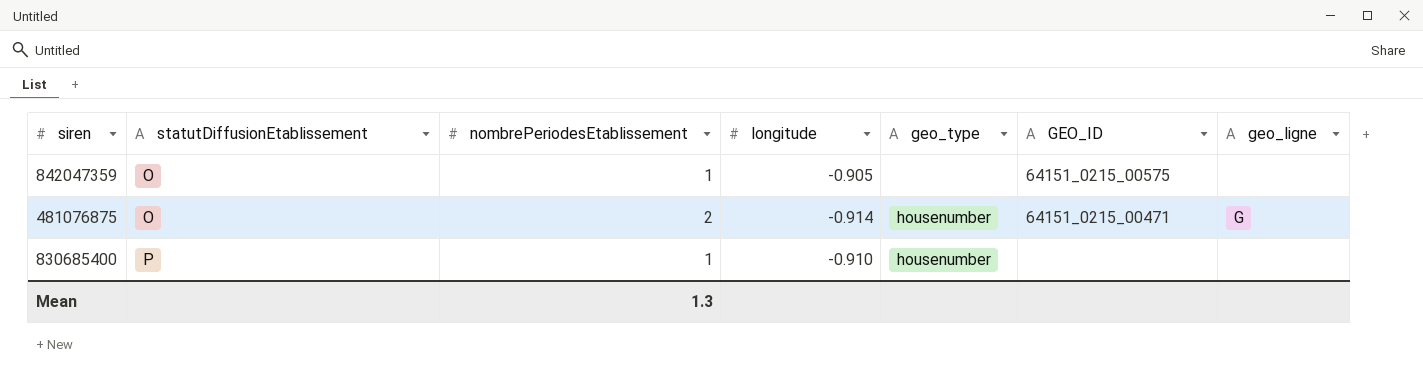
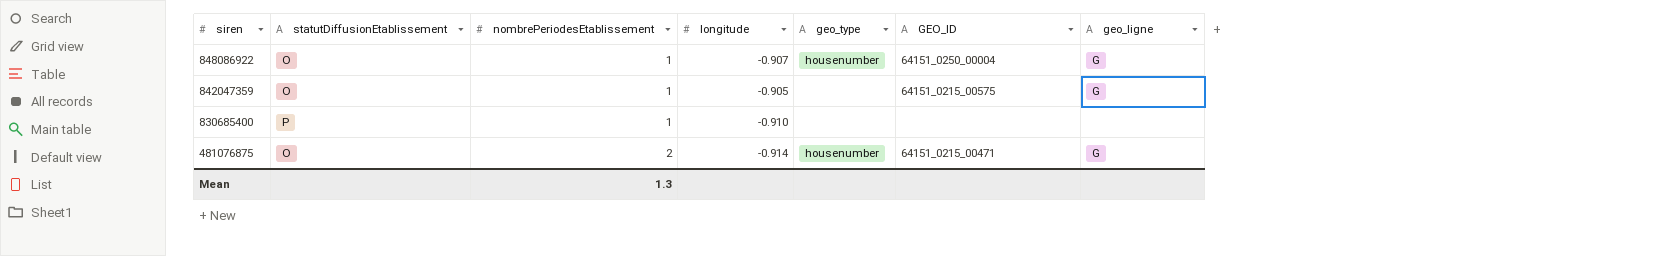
row order: statutDiffusionEtablissement ascending -> siren descending
row 848086922: none -> O | 1 | -0.907 | housenumber | 64151_0250_00004 | G
842047359 | geo_ligne: none -> G
830685400 | geo_type: housenumber -> none

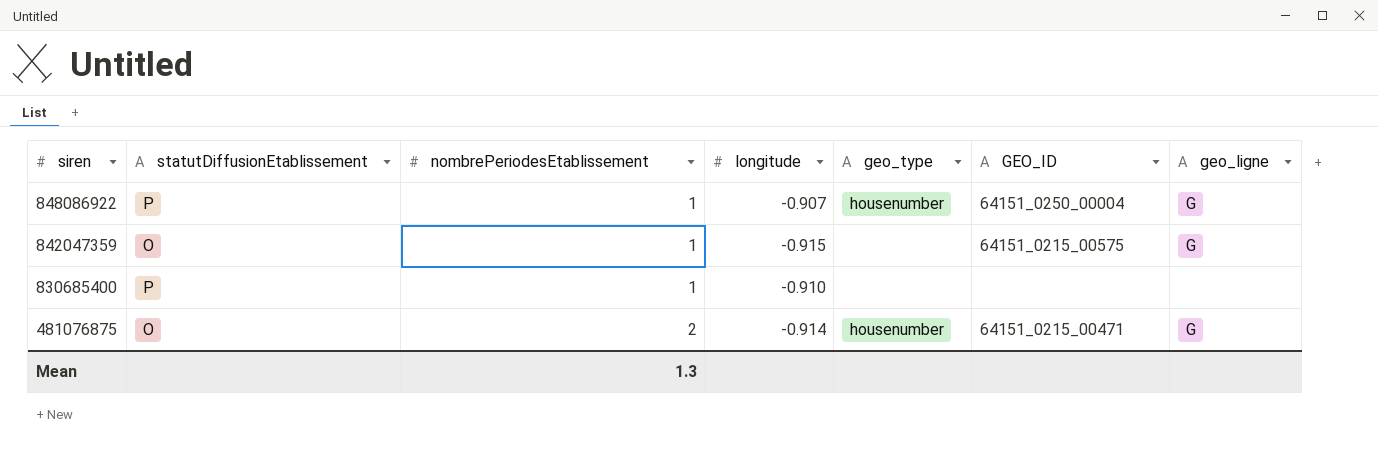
848086922 | statutDiffusionEtablissement: O -> P
842047359 | longitude: -0.905 -> -0.915

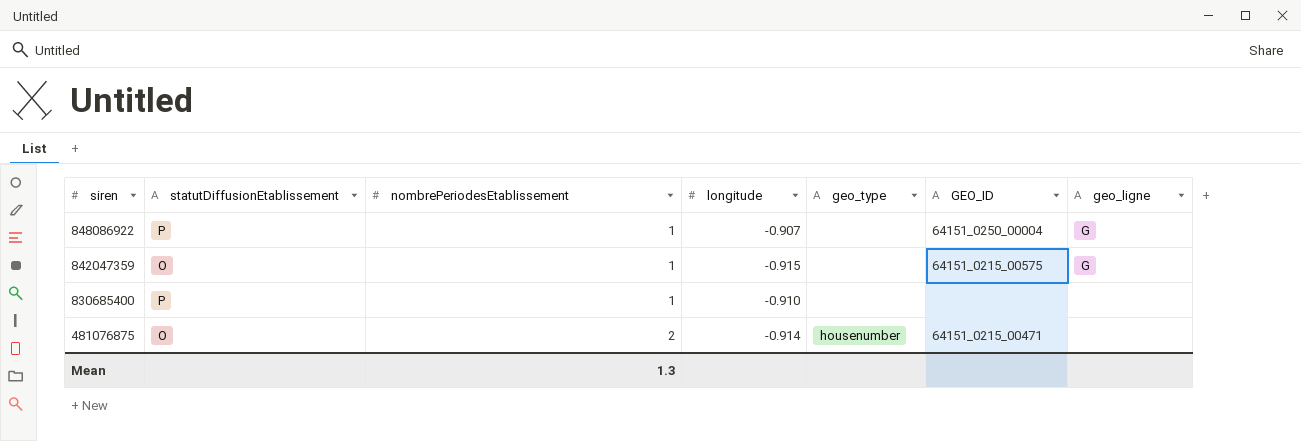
848086922 | geo_type: housenumber -> none
481076875 | geo_ligne: G -> none

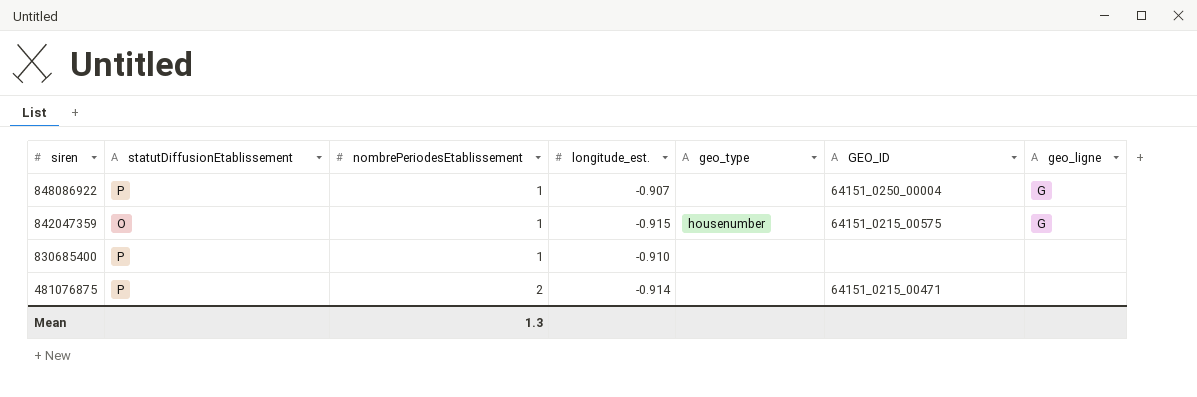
column name: longitude -> longitude_est.
842047359 | geo_type: none -> housenumber
481076875 | statutDiffusionEtablissement: O -> P
481076875 | geo_type: housenumber -> none

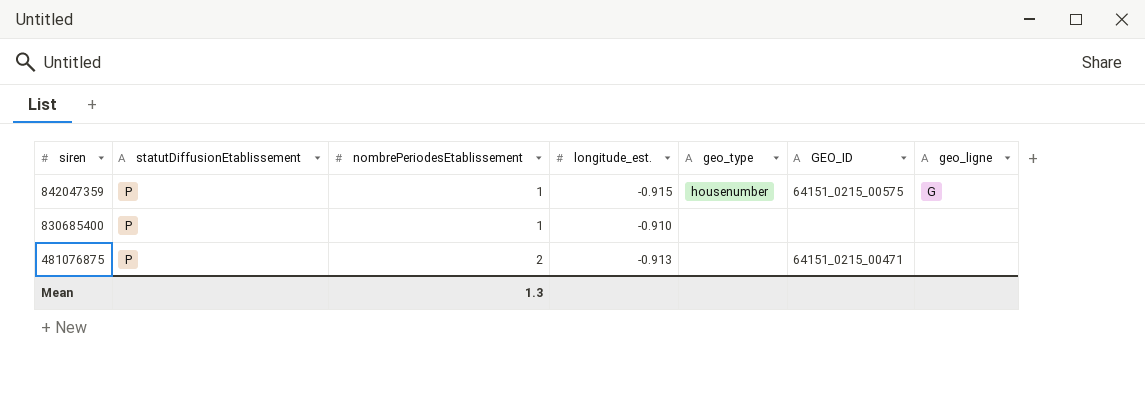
row 848086922: P | 1 | -0.907 | none | 64151_0250_00004 | G -> none
842047359 | statutDiffusionEtablissement: O -> P
481076875 | longitude_est.: -0.914 -> -0.913

